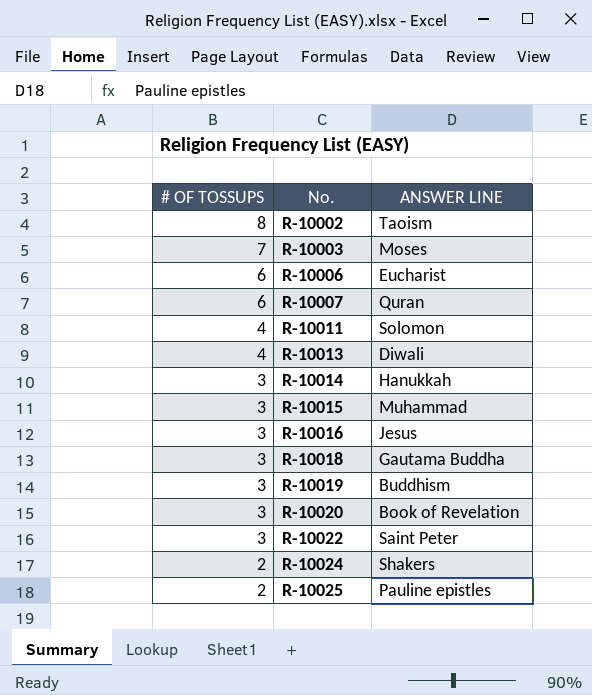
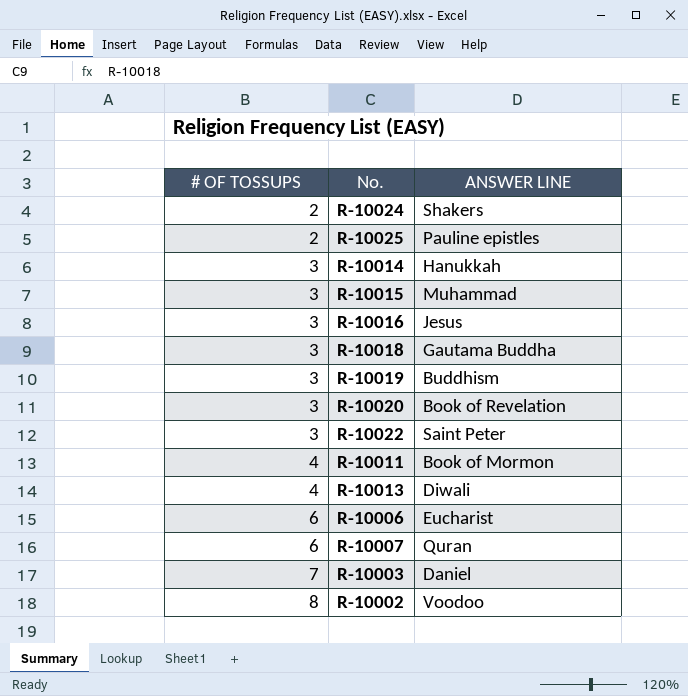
row order: # OF TOSSUPS descending -> # OF TOSSUPS ascending
R-10011 | ANSWER LINE: Solomon -> Book of Mormon
R-10003 | ANSWER LINE: Moses -> Daniel
R-10002 | ANSWER LINE: Taoism -> Voodoo

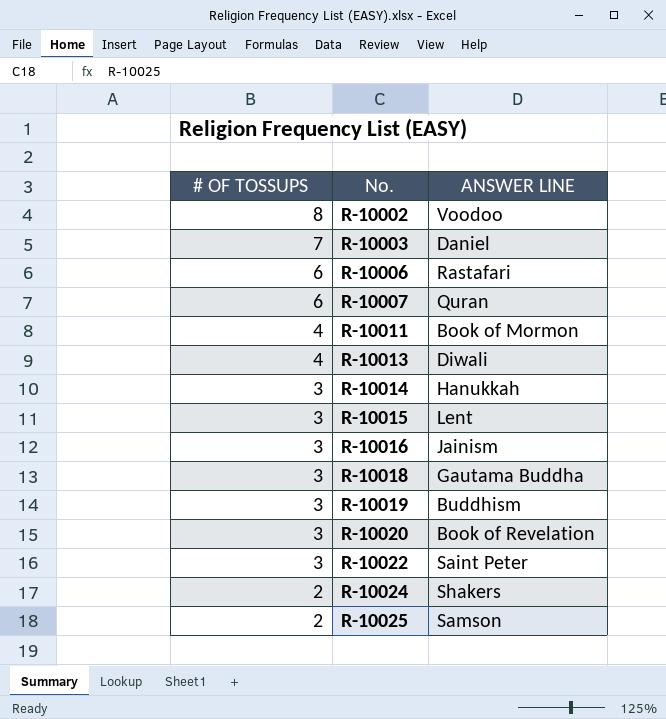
row order: # OF TOSSUPS ascending -> # OF TOSSUPS descending
R-10006 | ANSWER LINE: Eucharist -> Rastafari
R-10015 | ANSWER LINE: Muhammad -> Lent
R-10016 | ANSWER LINE: Jesus -> Jainism
R-10025 | ANSWER LINE: Pauline epistles -> Samson

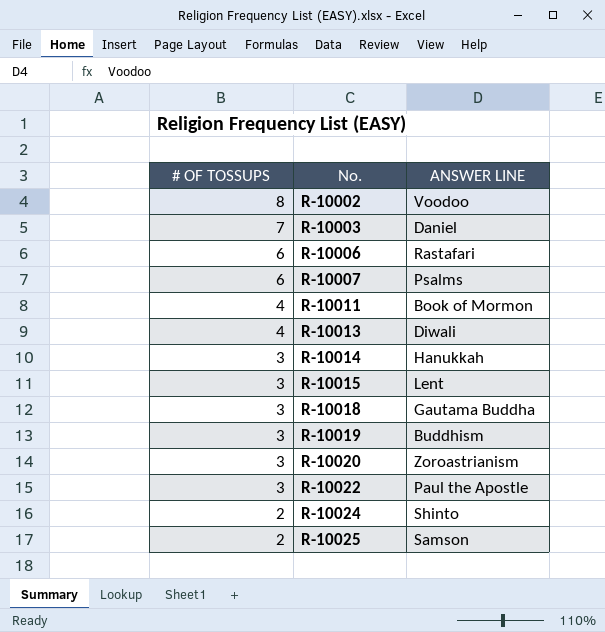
row R-10016: 3 | Jainism -> none
R-10007 | ANSWER LINE: Quran -> Psalms
R-10020 | ANSWER LINE: Book of Revelation -> Zoroastrianism
R-10022 | ANSWER LINE: Saint Peter -> Paul the Apostle
R-10024 | ANSWER LINE: Shakers -> Shinto

